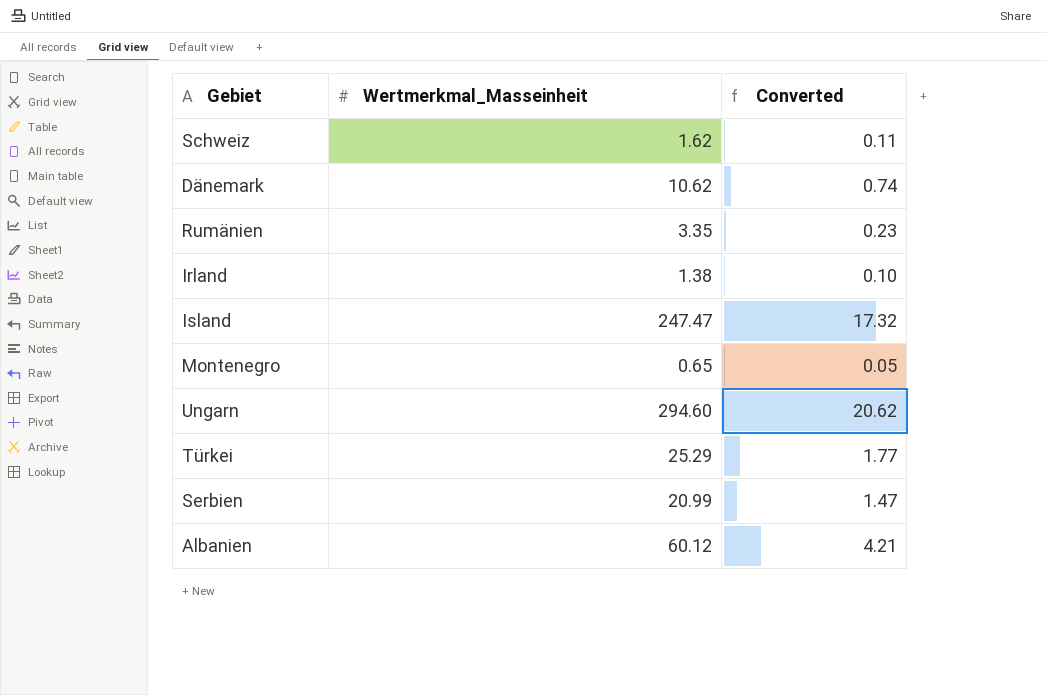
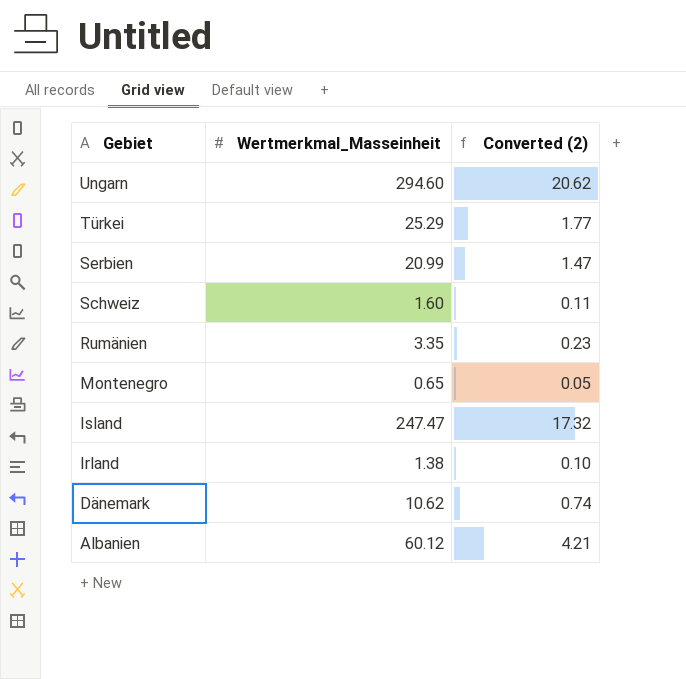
row order: none -> Gebiet descending
column name: Converted -> Converted (2)
Schweiz | Wertmerkmal_Masseinheit: 1.62 -> 1.60

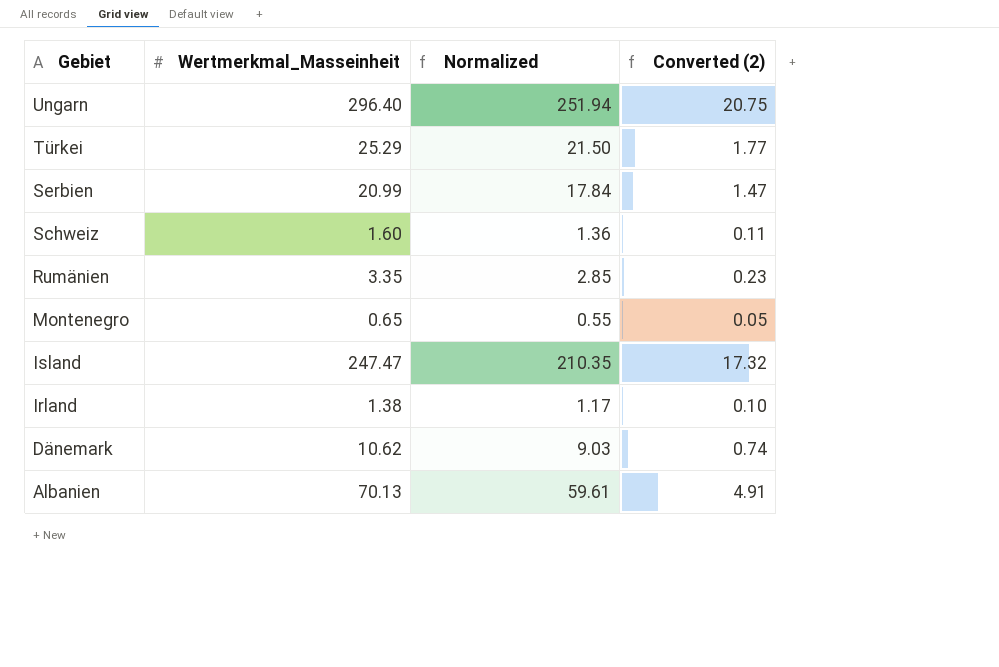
column Normalized | formula: none -> [Wertmerkmal_Masseinheit] * 0.85
Ungarn | Wertmerkmal_Masseinheit: 294.60 -> 296.40
Ungarn | Converted (2): 20.62 -> 20.75
Albanien | Wertmerkmal_Masseinheit: 60.12 -> 70.13
Albanien | Converted (2): 4.21 -> 4.91

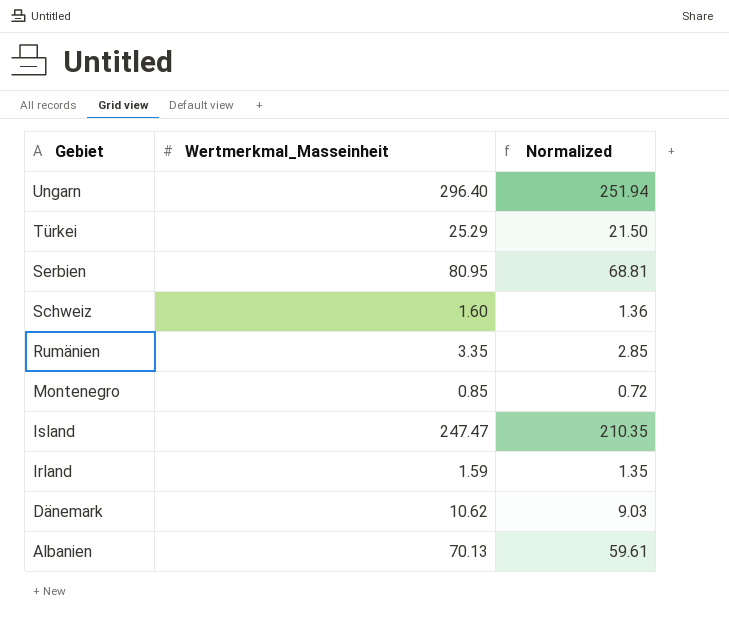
column Converted (2) | formula: [Wertmerkmal_Masseinheit] * 0.07 -> none
Serbien | Wertmerkmal_Masseinheit: 20.99 -> 80.95
Serbien | Normalized: 17.84 -> 68.81
Montenegro | Wertmerkmal_Masseinheit: 0.65 -> 0.85
Montenegro | Normalized: 0.55 -> 0.72
Irland | Wertmerkmal_Masseinheit: 1.38 -> 1.59
Irland | Normalized: 1.17 -> 1.35

